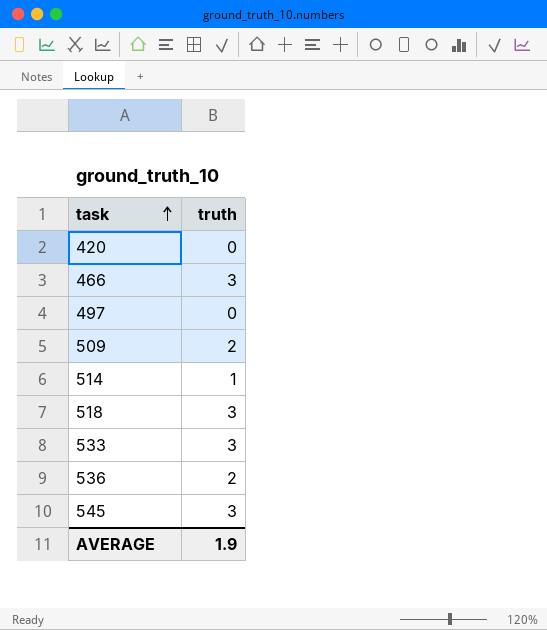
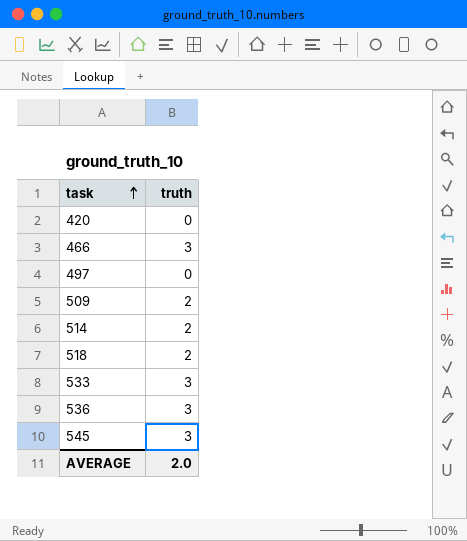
514 | truth: 1 -> 2
518 | truth: 3 -> 2
536 | truth: 2 -> 3
AVERAGE | truth: 1.9 -> 2.0

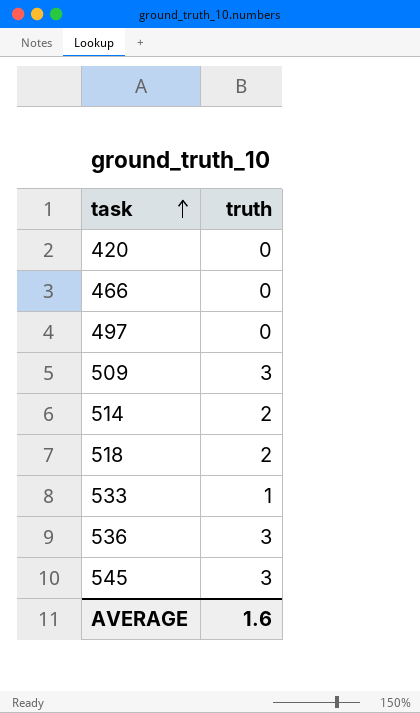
466 | truth: 3 -> 0
509 | truth: 2 -> 3
533 | truth: 3 -> 1
AVERAGE | truth: 2.0 -> 1.6

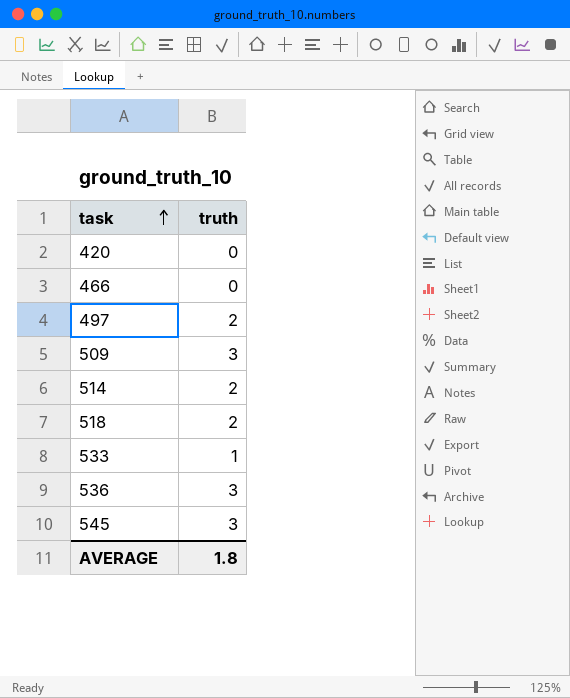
497 | truth: 0 -> 2
AVERAGE | truth: 1.6 -> 1.8

